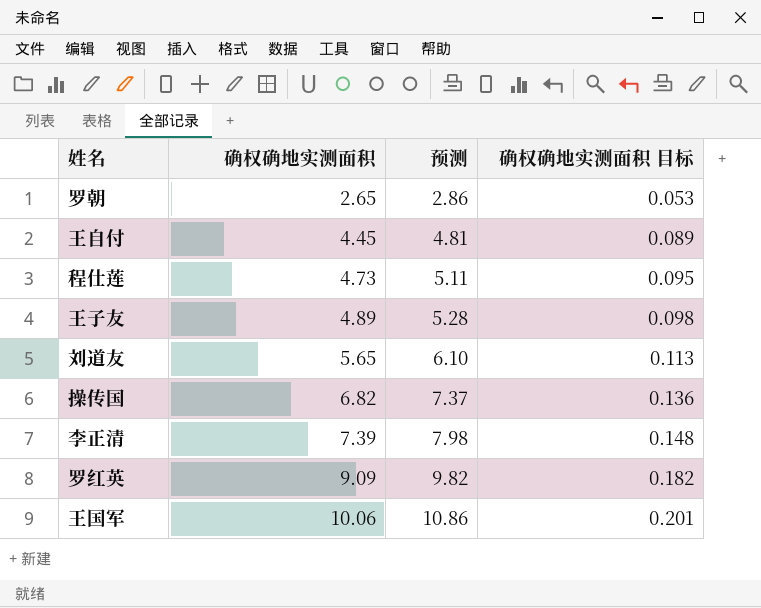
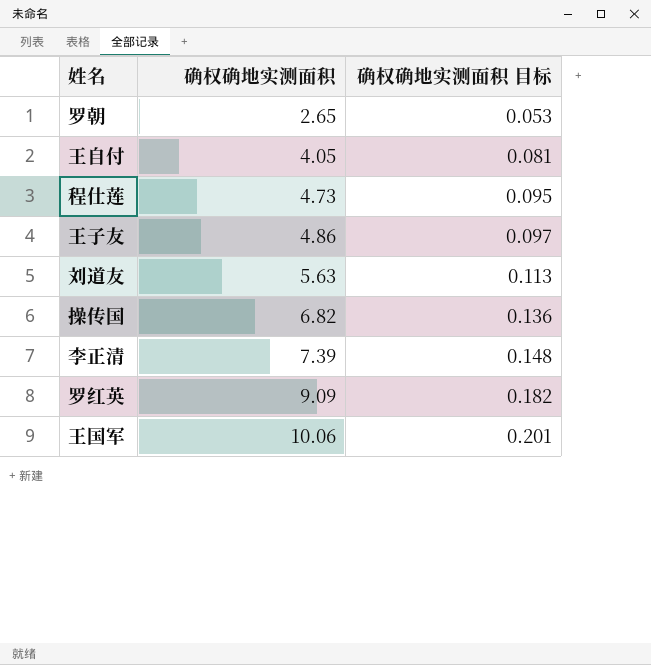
column 预测 | formula: [确权确地实测面积] * 1.08 -> none
王自付 | 确权确地实测面积: 4.45 -> 4.05
王自付 | 确权确地实测面积 目标: 0.089 -> 0.081
王子友 | 确权确地实测面积: 4.89 -> 4.86
王子友 | 确权确地实测面积 目标: 0.098 -> 0.097
刘道友 | 确权确地实测面积: 5.65 -> 5.63

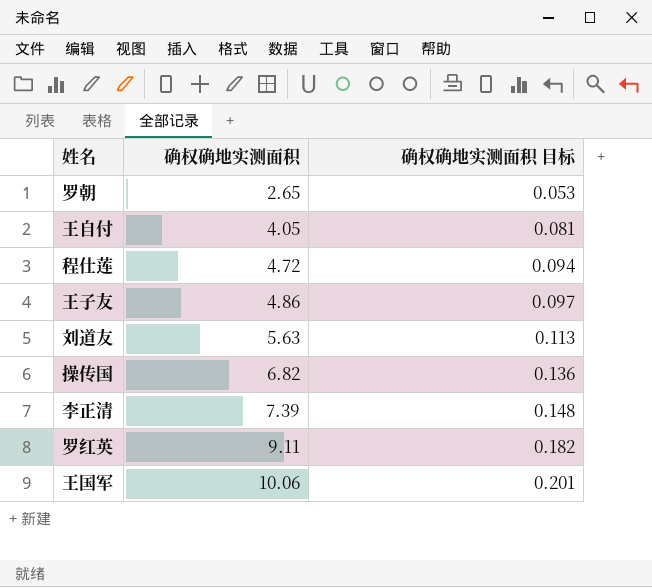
程仕莲 | 确权确地实测面积: 4.73 -> 4.72
程仕莲 | 确权确地实测面积 目标: 0.095 -> 0.094
罗红英 | 确权确地实测面积: 9.09 -> 9.11

